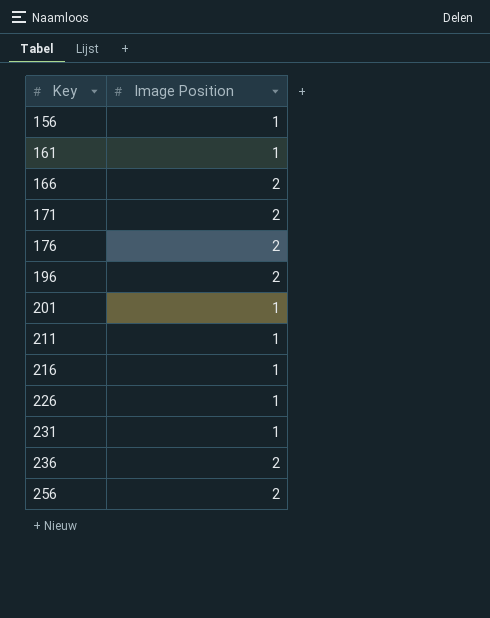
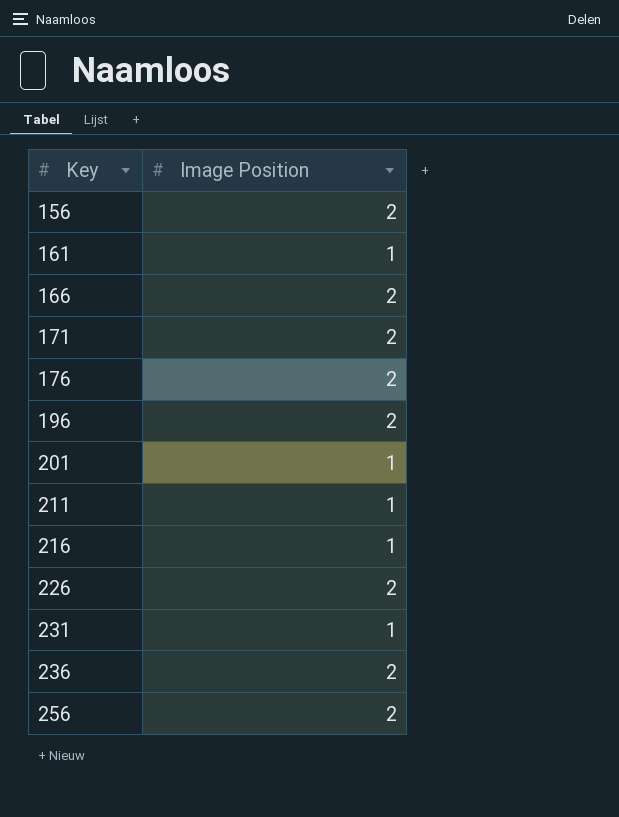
156 | Image Position: 1 -> 2
226 | Image Position: 1 -> 2

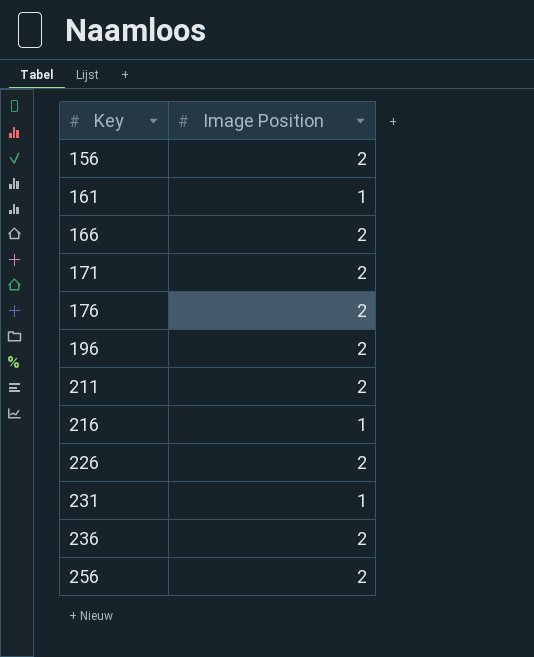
row 201: 1 -> none
211 | Image Position: 1 -> 2

